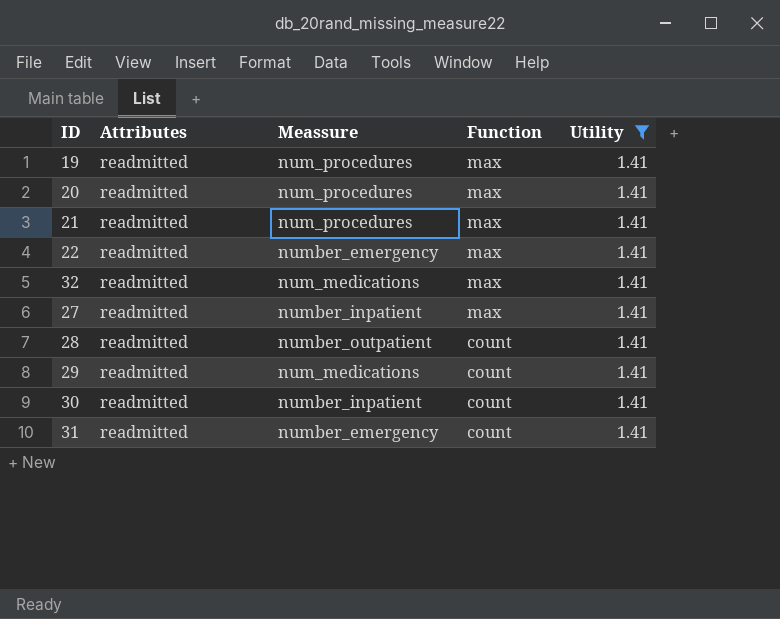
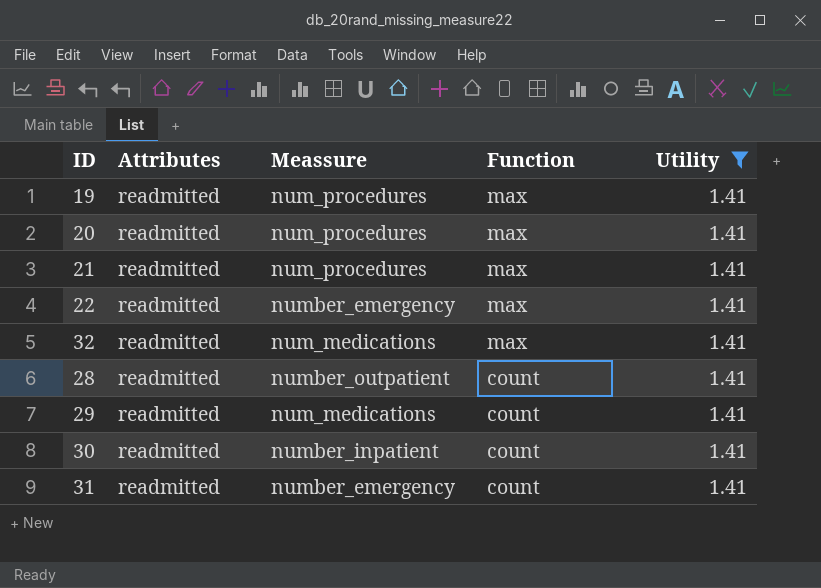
row 27: readmitted | number_inpatient | max | 1.41 -> none

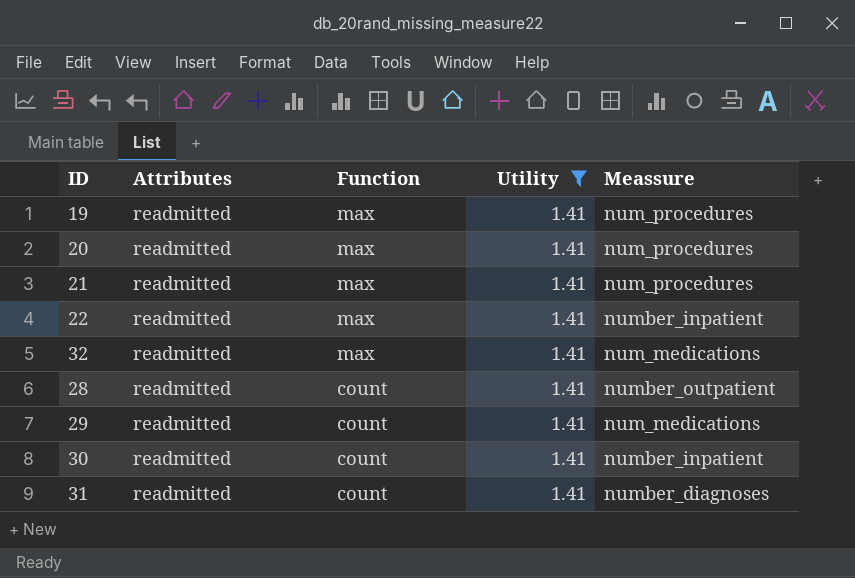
column Meassure | position: 3 -> 5
22 | Meassure: number_emergency -> number_inpatient
31 | Meassure: number_emergency -> number_diagnoses

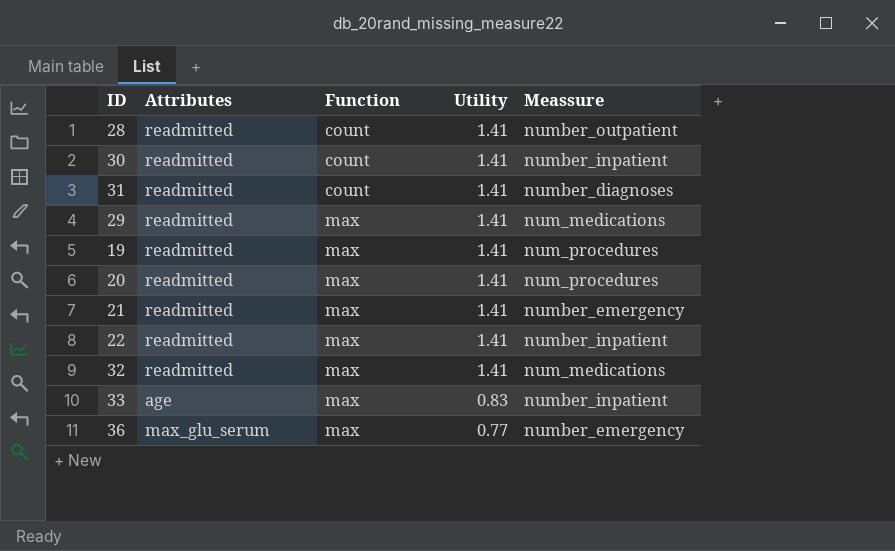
filter: Utility = 1.41 -> none
row order: Function descending -> Function ascending
29 | Function: count -> max
21 | Meassure: num_procedures -> number_emergency

